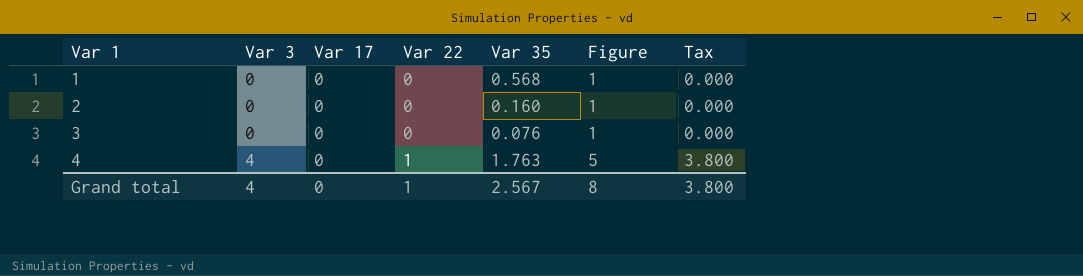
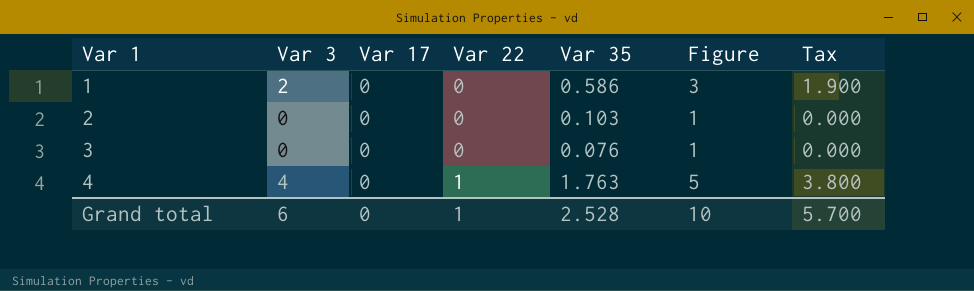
1 | Var 3: 0 -> 2
1 | Var 35: 0.568 -> 0.586
1 | Figure: 1 -> 3
1 | Tax: 0.000 -> 1.900
2 | Var 35: 0.160 -> 0.103
Grand total | Var 3: 4 -> 6
Grand total | Var 35: 2.567 -> 2.528
Grand total | Figure: 8 -> 10
Grand total | Tax: 3.800 -> 5.700

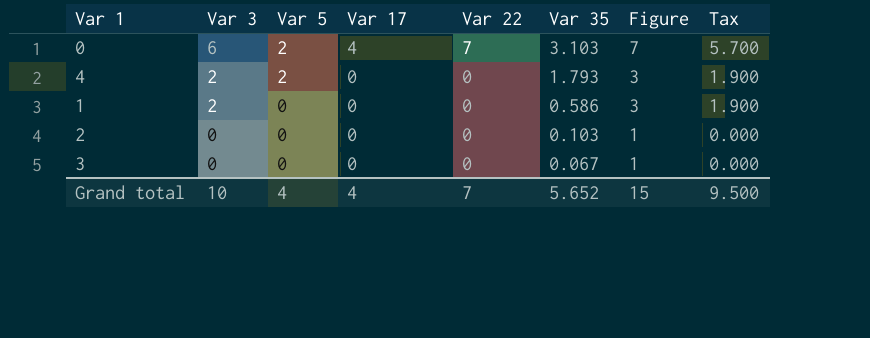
row order: Var 1 ascending -> Var 3 descending
column Var 5 | position: none -> 3
row 0: none -> 6 | 2 | 4 | 7 | 3.103 | 7 | 5.700
4 | Var 3: 4 -> 2
4 | Var 22: 1 -> 0
4 | Var 35: 1.763 -> 1.793
4 | Figure: 5 -> 3
4 | Tax: 3.800 -> 1.900
3 | Var 35: 0.076 -> 0.067
Grand total | Var 3: 6 -> 10
Grand total | Var 17: 0 -> 4
Grand total | Var 22: 1 -> 7
Grand total | Var 35: 2.528 -> 5.652
Grand total | Figure: 10 -> 15
Grand total | Tax: 5.700 -> 9.500

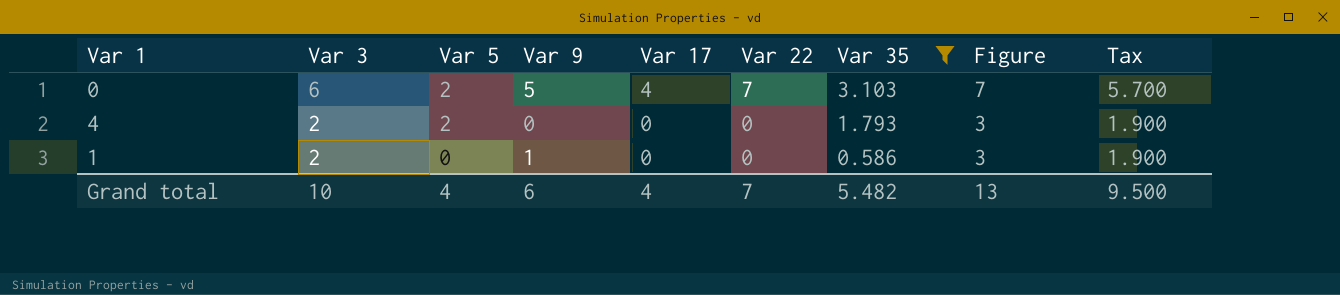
filter: none -> Var 35 >= 0.586
column Var 9 | position: none -> 4
Grand total | Var 35: 5.652 -> 5.482
Grand total | Figure: 15 -> 13

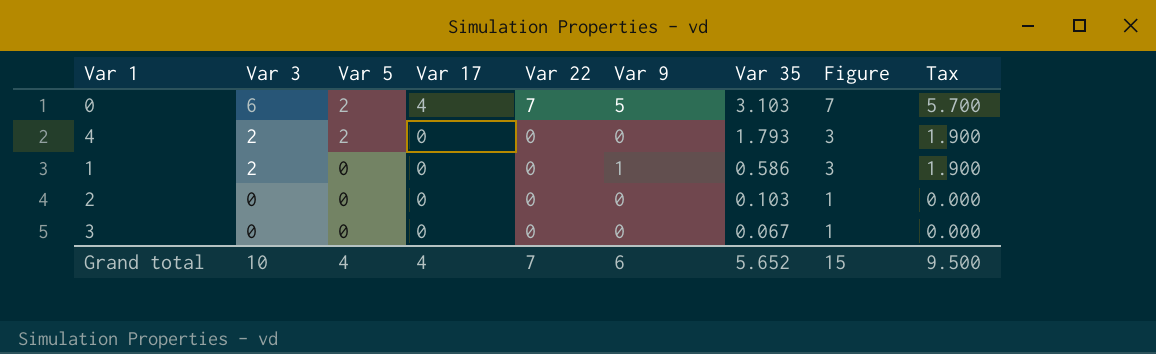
filter: Var 35 >= 0.586 -> none
column Var 9 | position: 4 -> 6
Grand total | Var 35: 5.482 -> 5.652
Grand total | Figure: 13 -> 15

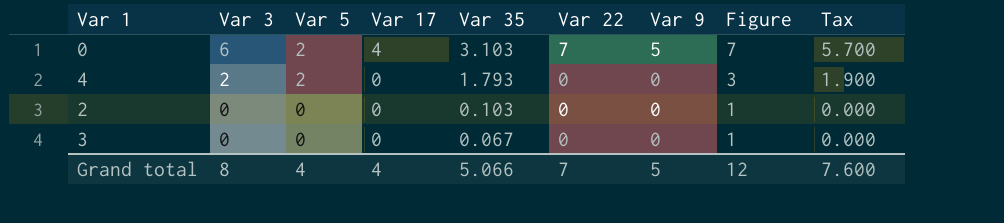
column Var 35 | position: 7 -> 5
row 1: 2 | 0 | 0 | 0 | 1 | 0.586 | 3 | 1.900 -> none
Grand total | Var 3: 10 -> 8
Grand total | Var 35: 5.652 -> 5.066
Grand total | Var 9: 6 -> 5
Grand total | Figure: 15 -> 12
Grand total | Tax: 9.500 -> 7.600

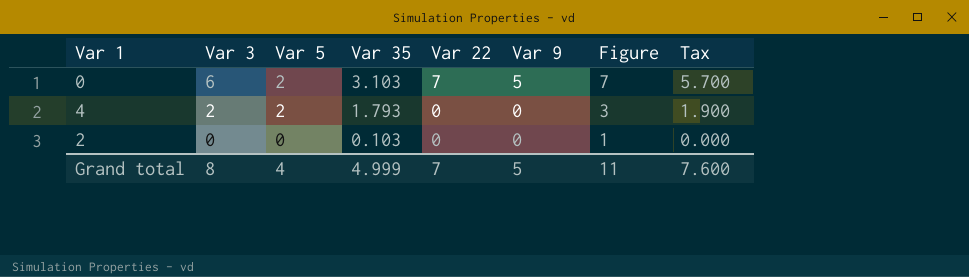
column Var 17 | position: 4 -> none
row 3: 0 | 0 | 0 | 0.067 | 0 | 0 | 1 | 0.000 -> none
Grand total | Var 35: 5.066 -> 4.999
Grand total | Figure: 12 -> 11

